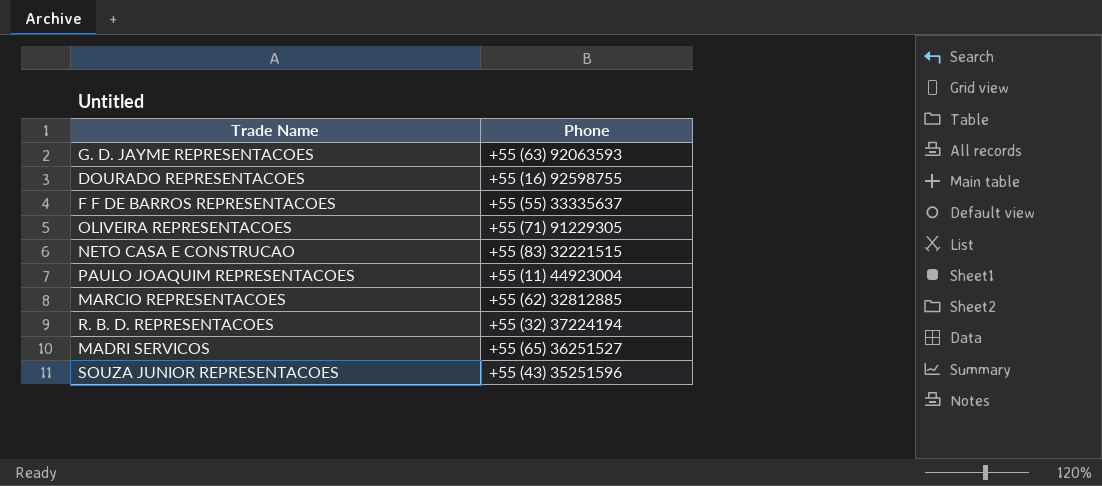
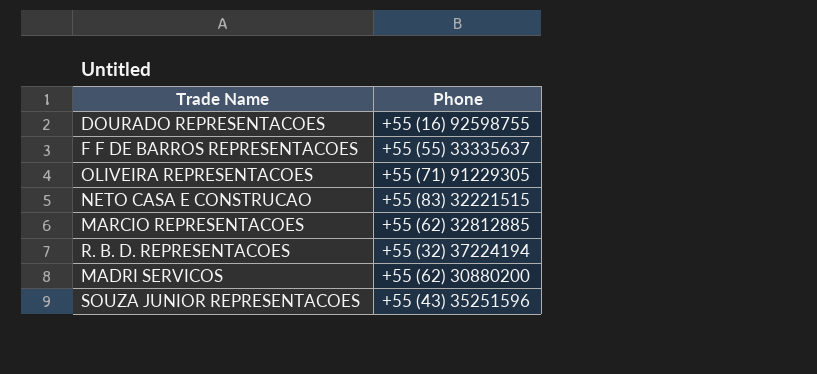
row G. D. JAYME REPRESENTACOES: +55 (63) 92063593 -> none
row PAULO JOAQUIM REPRESENTACOES: +55 (11) 44923004 -> none
MADRI SERVICOS | Phone: +55 (65) 36251527 -> +55 (62) 30880200

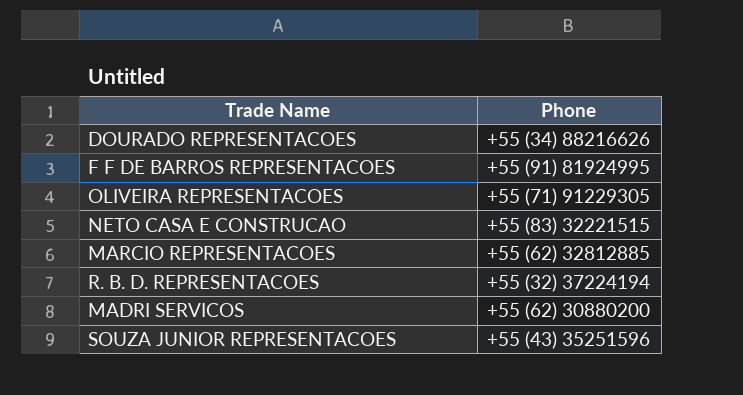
DOURADO REPRESENTACOES | Phone: +55 (16) 92598755 -> +55 (34) 88216626
F F DE BARROS REPRESENTACOES | Phone: +55 (55) 33335637 -> +55 (91) 81924995

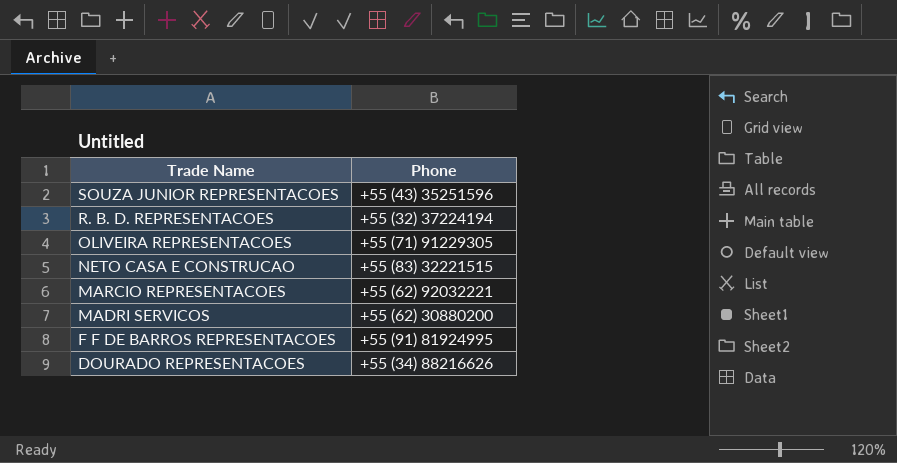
row order: none -> Trade Name descending
MARCIO REPRESENTACOES | Phone: +55 (62) 32812885 -> +55 (62) 92032221

